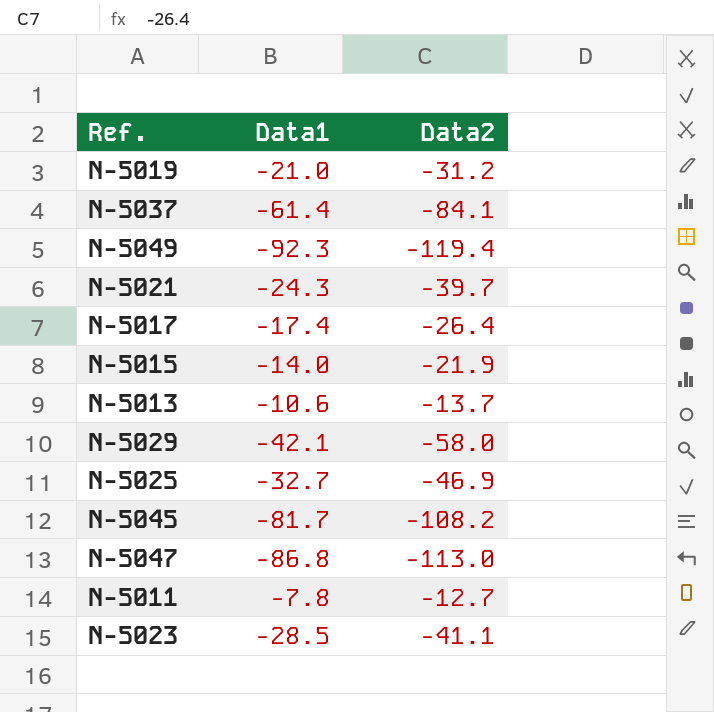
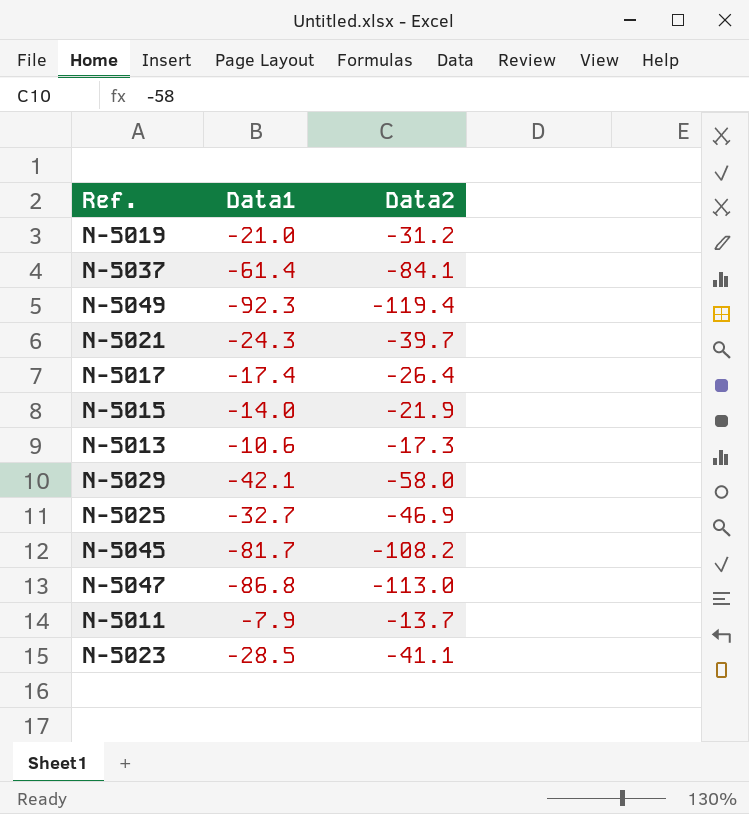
N-5013 | Data2: -13.7 -> -17.3
N-5011 | Data1: -7.8 -> -7.9
N-5011 | Data2: -12.7 -> -13.7

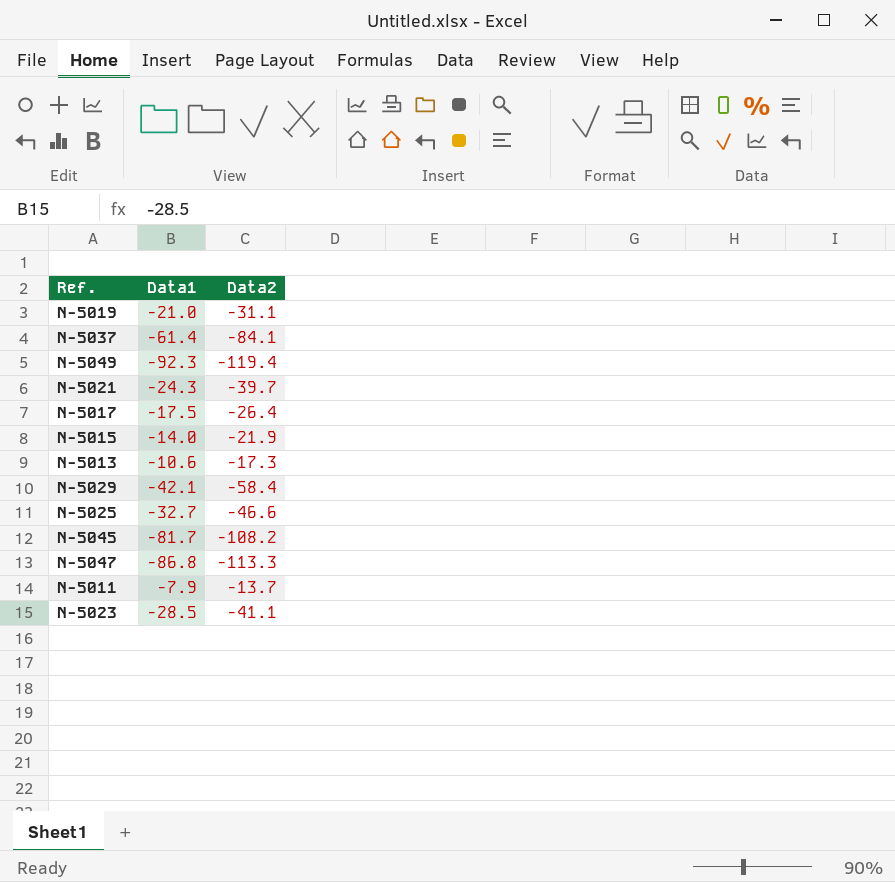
N-5019 | Data2: -31.2 -> -31.1
N-5017 | Data1: -17.4 -> -17.5
N-5029 | Data2: -58.0 -> -58.4
N-5025 | Data2: -46.9 -> -46.6
N-5047 | Data2: -113.0 -> -113.3

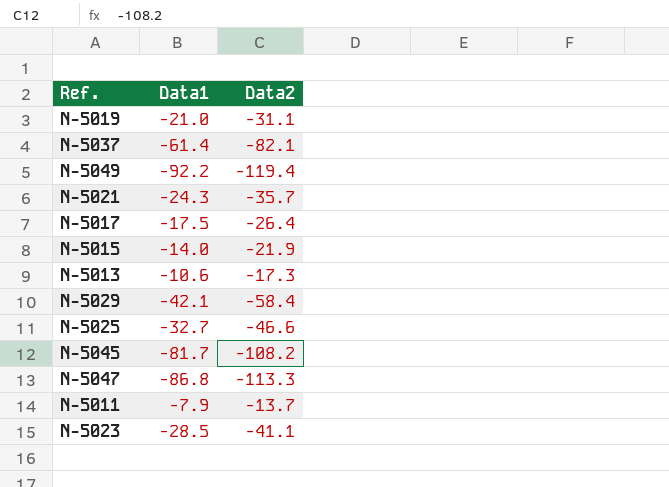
N-5037 | Data2: -84.1 -> -82.1
N-5049 | Data1: -92.3 -> -92.2
N-5021 | Data2: -39.7 -> -35.7

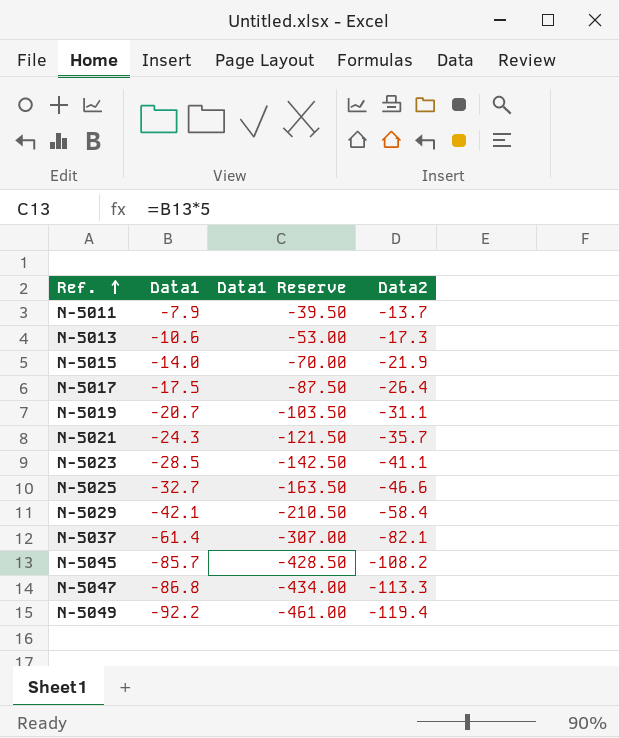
row order: none -> Ref. ascending
column Data1 Reserve | formula: none -> [Data1] * 5
N-5019 | Data1: -21.0 -> -20.7
N-5045 | Data1: -81.7 -> -85.7

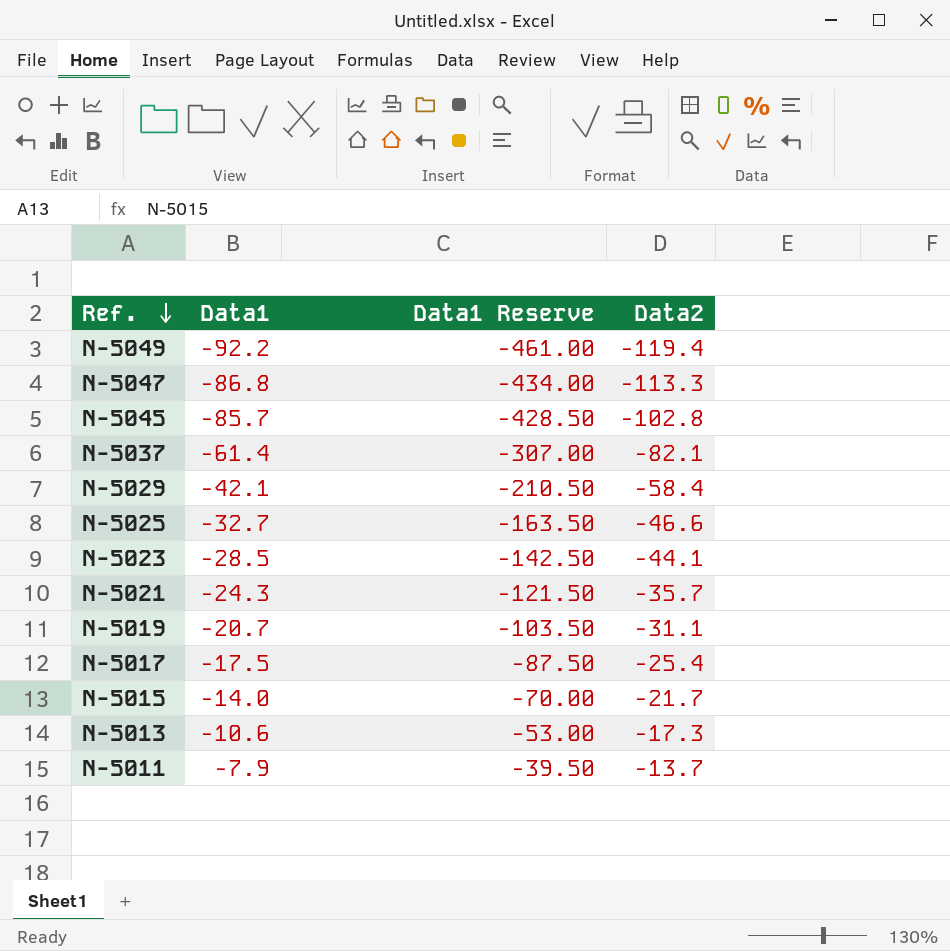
row order: Ref. ascending -> Ref. descending
N-5045 | Data2: -108.2 -> -102.8
N-5023 | Data2: -41.1 -> -44.1
N-5017 | Data2: -26.4 -> -25.4
N-5015 | Data2: -21.9 -> -21.7

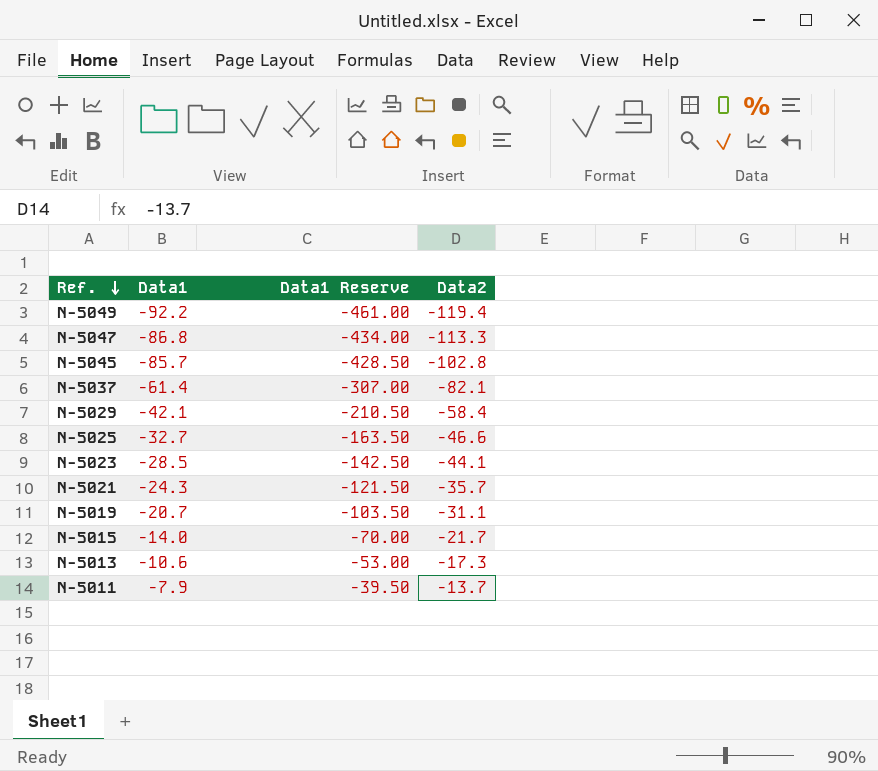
row N-5017: -17.5 | -87.50 | -25.4 -> none

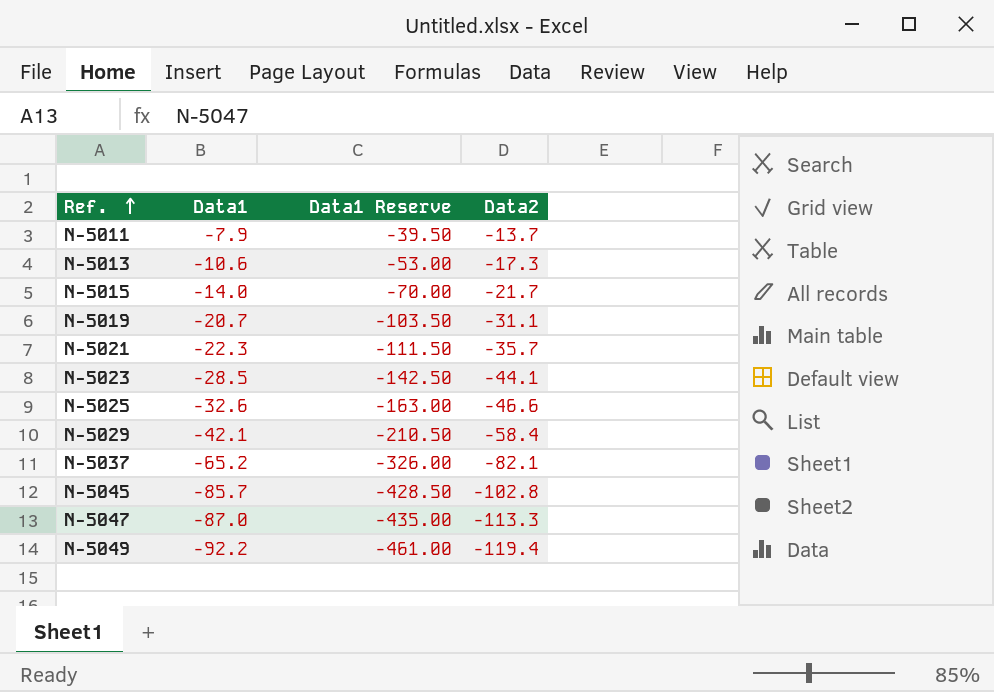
row order: Ref. descending -> Ref. ascending
N-5021 | Data1: -24.3 -> -22.3
N-5021 | Data1 Reserve: -121.50 -> -111.50
N-5025 | Data1: -32.7 -> -32.6
N-5025 | Data1 Reserve: -163.50 -> -163.00
N-5037 | Data1: -61.4 -> -65.2
N-5037 | Data1 Reserve: -307.00 -> -326.00
N-5047 | Data1: -86.8 -> -87.0
N-5047 | Data1 Reserve: -434.00 -> -435.00

